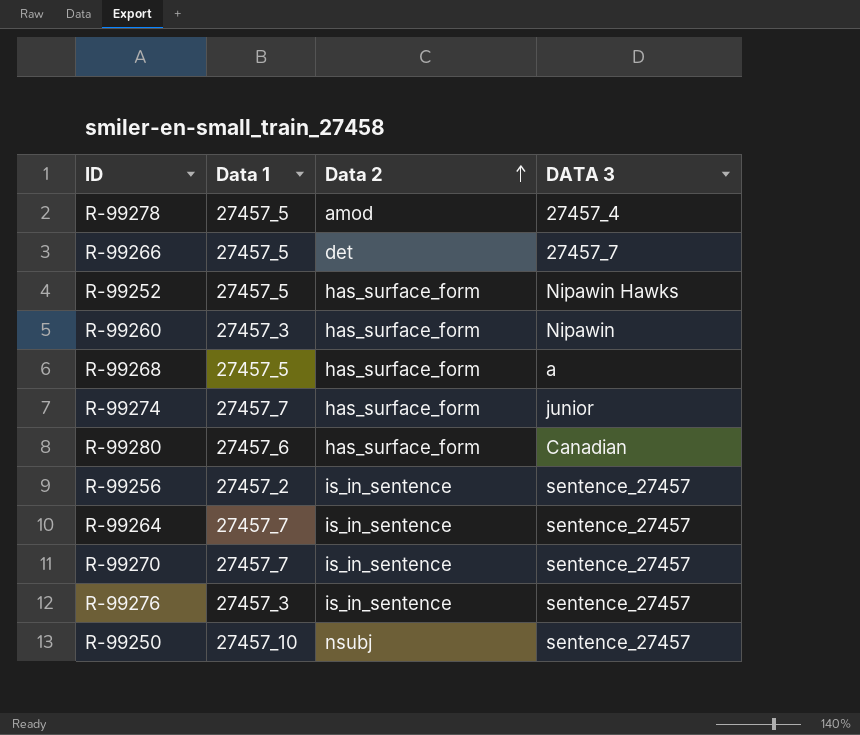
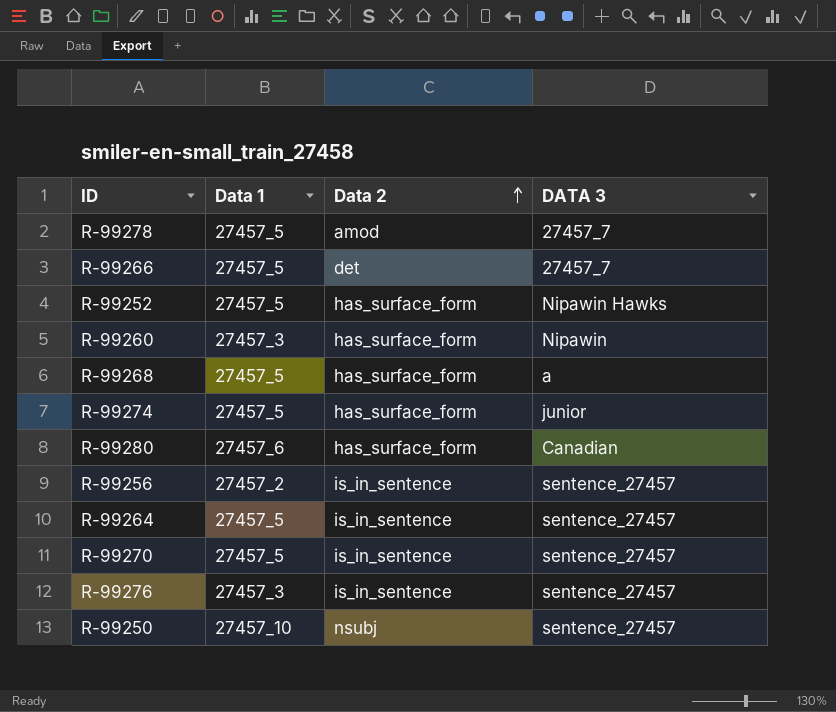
R-99278 | DATA 3: 27457_4 -> 27457_7
R-99274 | Data 1: 27457_7 -> 27457_5
R-99264 | Data 1: 27457_7 -> 27457_5
R-99270 | Data 1: 27457_7 -> 27457_5

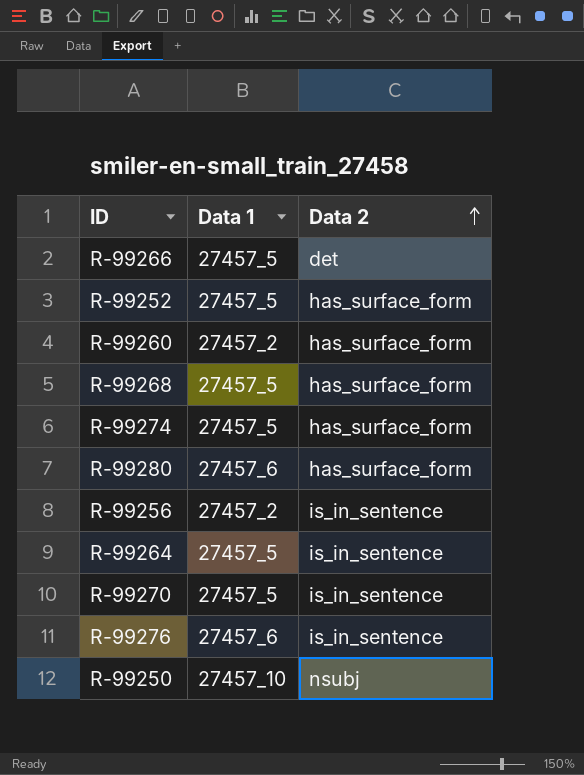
column DATA 3 | position: 4 -> none
row R-99278: 27457_5 | amod | 27457_7 -> none
R-99260 | Data 1: 27457_3 -> 27457_2
R-99276 | Data 1: 27457_3 -> 27457_6

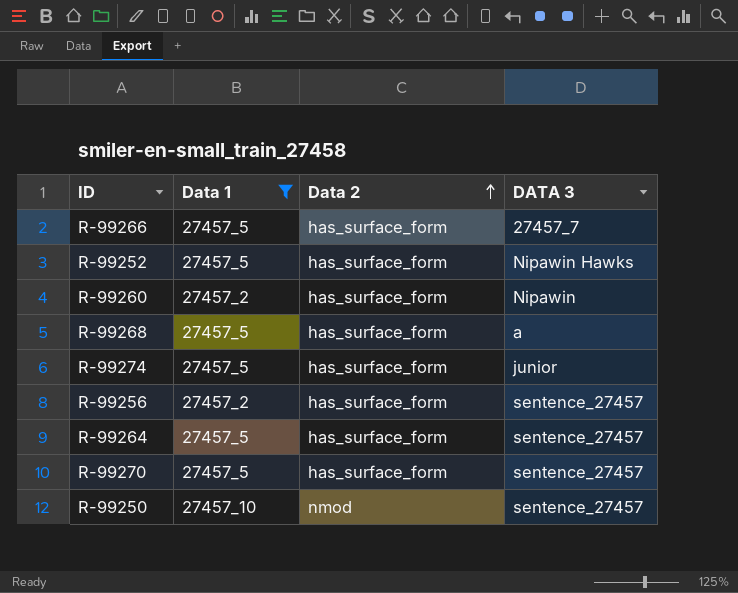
filter: none -> Data 1 != 27457_6
column DATA 3 | position: none -> 4
R-99266 | Data 2: det -> has_surface_form
R-99256 | Data 2: is_in_sentence -> has_surface_form
R-99264 | Data 2: is_in_sentence -> has_surface_form
R-99270 | Data 2: is_in_sentence -> has_surface_form
R-99250 | Data 2: nsubj -> nmod

